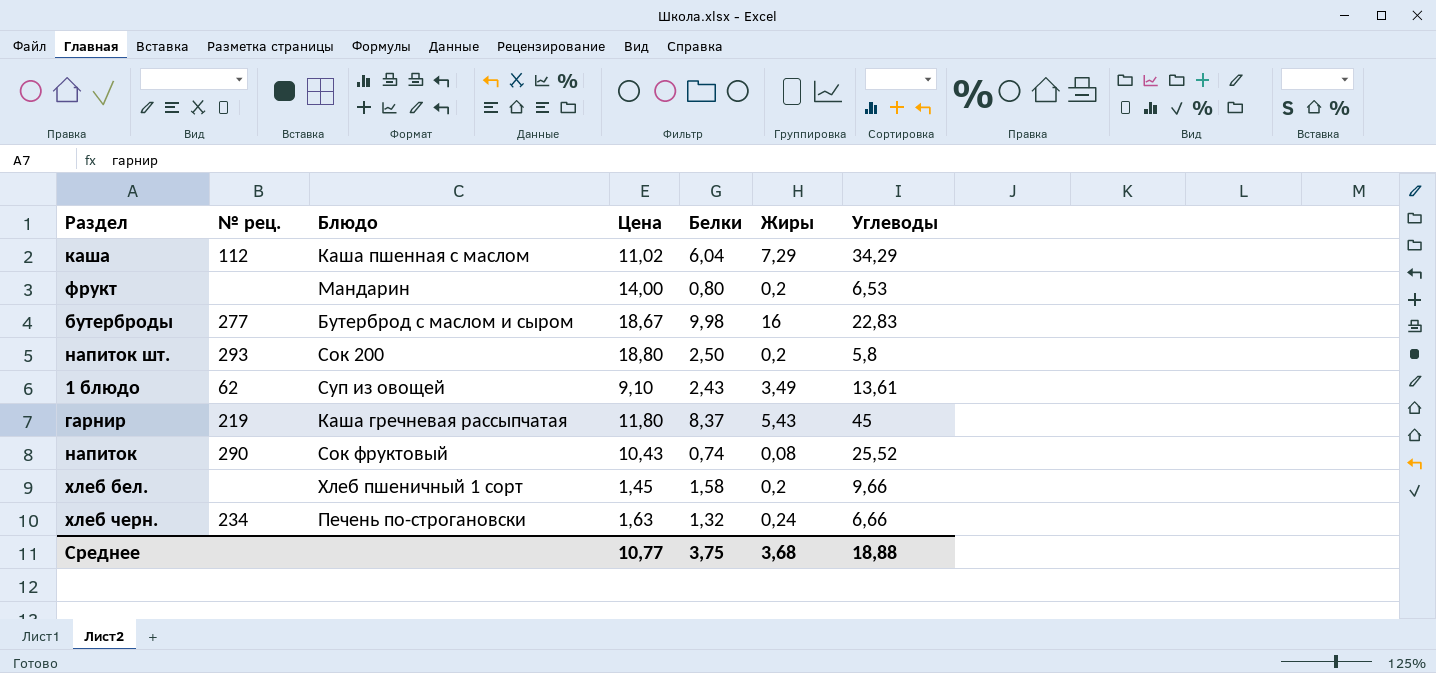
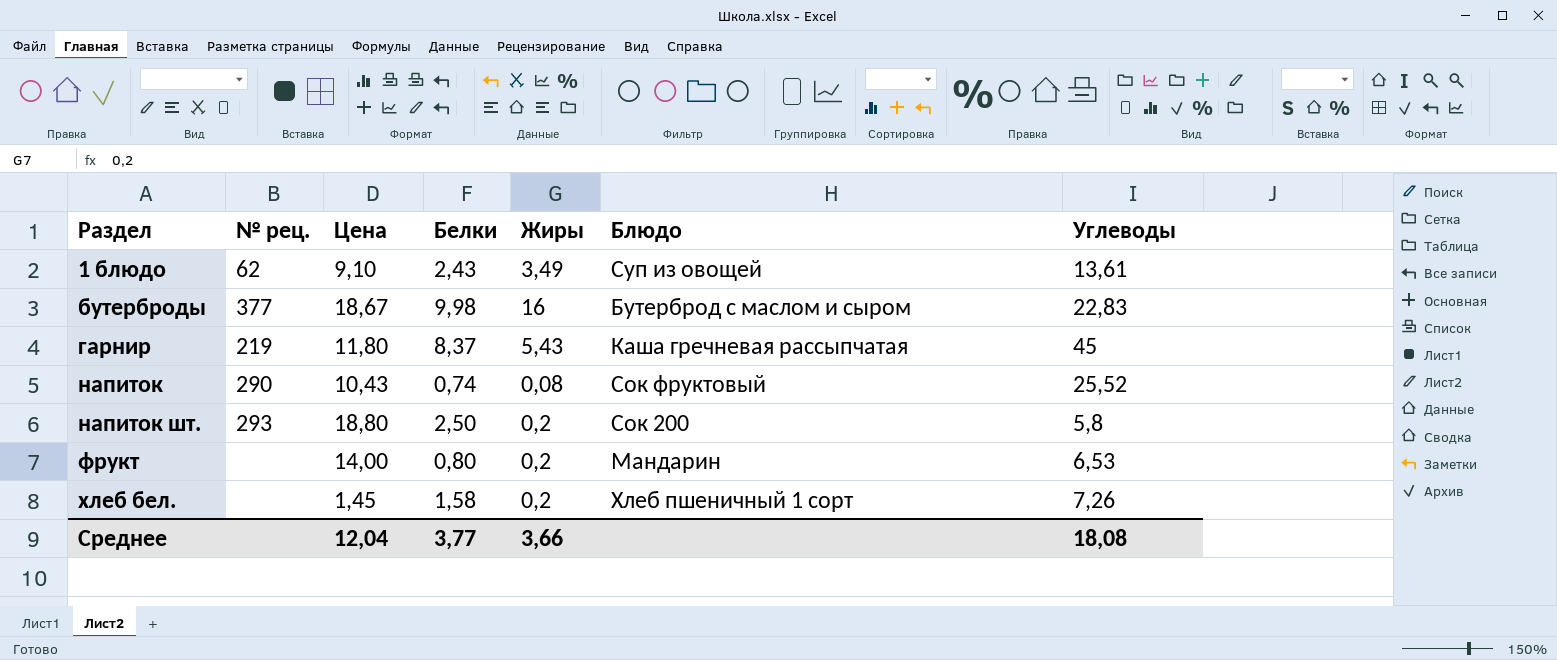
row order: none -> Раздел ascending
column Блюдо | position: 3 -> 6
row каша: 112 | Каша пшенная с маслом | 11,02 | 6,04 | 7,29 | 34,29 -> none
row хлеб черн.: 234 | Печень по-строгановски | 1,63 | 1,32 | 0,24 | 6,66 -> none
бутерброды | № рец.: 277 -> 377
хлеб бел. | Углеводы: 9,66 -> 7,26
Среднее | Цена: 10,77 -> 12,04
Среднее | Белки: 3,75 -> 3,77
Среднее | Жиры: 3,68 -> 3,66
Среднее | Углеводы: 18,88 -> 18,08

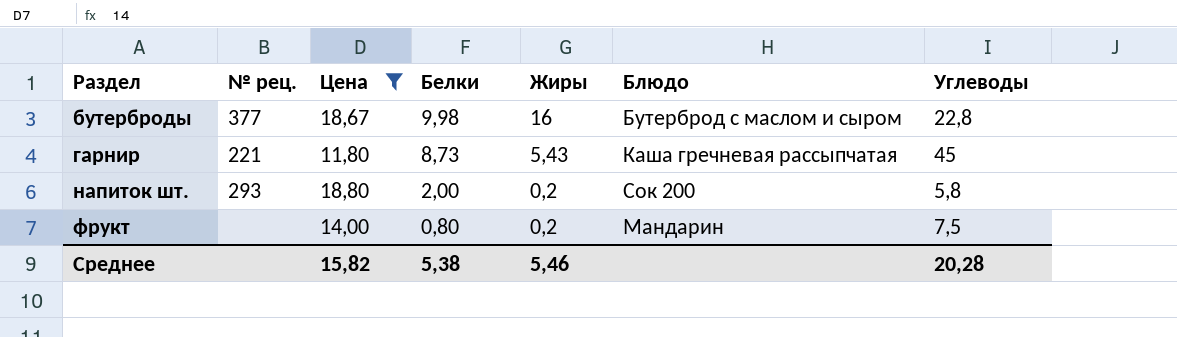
filter: none -> Цена >= 11,80
бутерброды | Углеводы: 22,83 -> 22,8
гарнир | № рец.: 219 -> 221
гарнир | Белки: 8,37 -> 8,73
напиток шт. | Белки: 2,50 -> 2,00
фрукт | Углеводы: 6,53 -> 7,5
Среднее | Цена: 12,04 -> 15,82
Среднее | Белки: 3,77 -> 5,38
Среднее | Жиры: 3,66 -> 5,46
Среднее | Углеводы: 18,08 -> 20,28

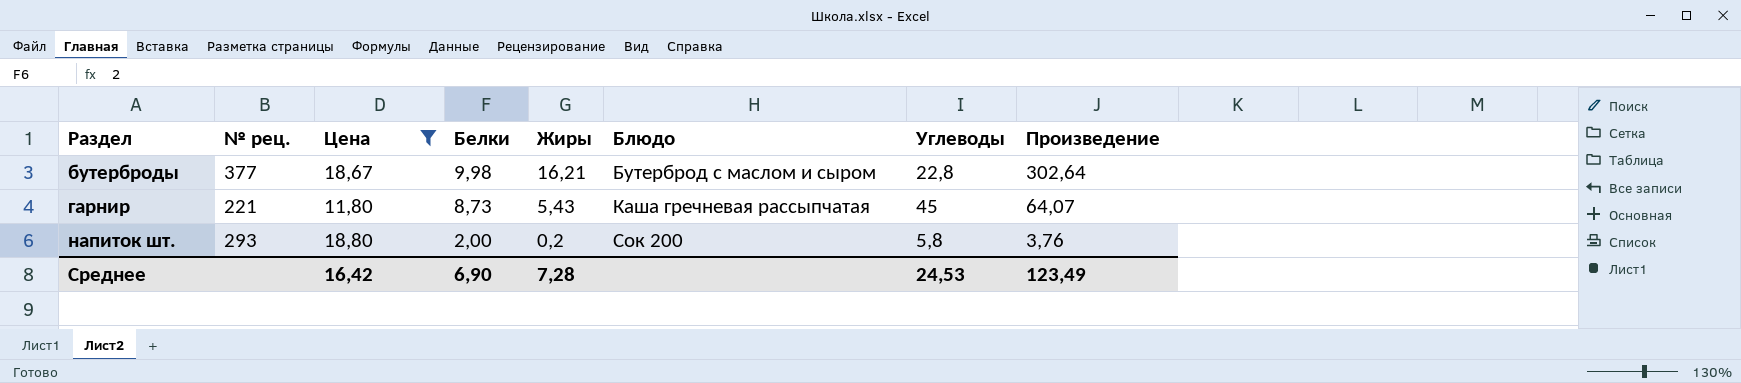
column Произведение | formula: none -> [Цена] * [Жиры]
row фрукт: none | 14,00 | 0,80 | 0,2 | Мандарин | 7,5 -> none
бутерброды | Жиры: 16 -> 16,21
Среднее | Цена: 15,82 -> 16,42
Среднее | Белки: 5,38 -> 6,90
Среднее | Жиры: 5,46 -> 7,28
Среднее | Углеводы: 20,28 -> 24,53

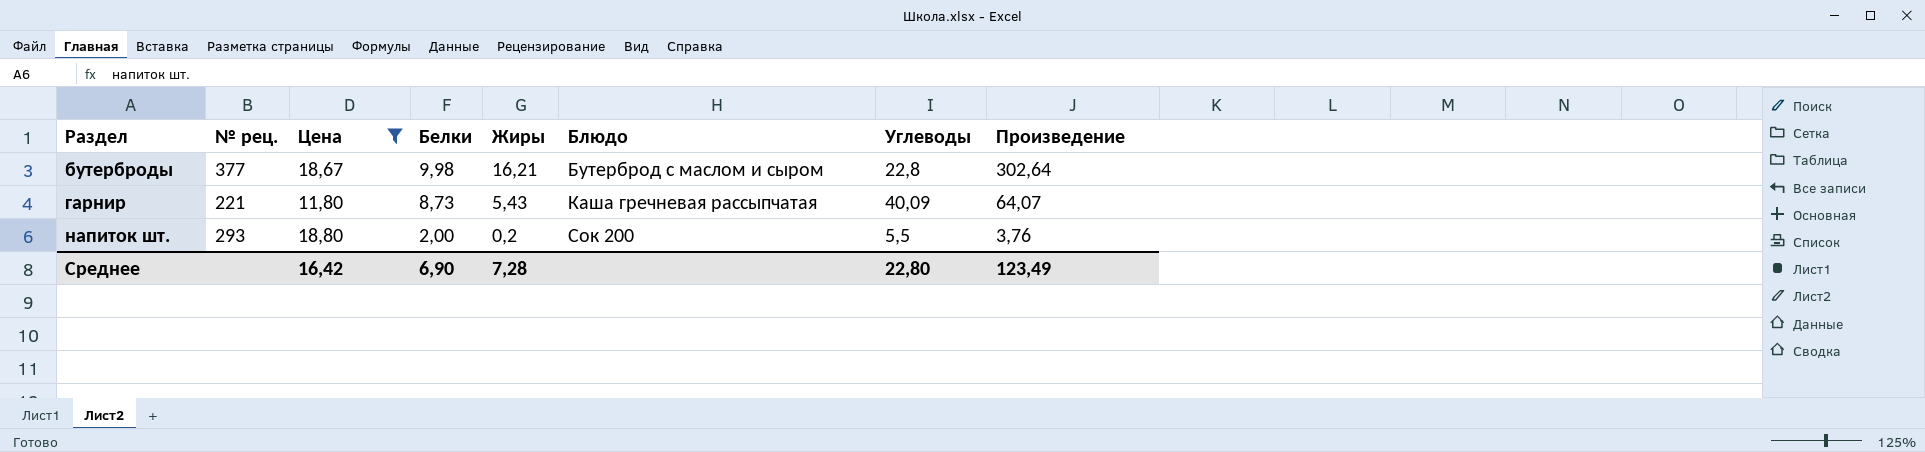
гарнир | Углеводы: 45 -> 40,09
напиток шт. | Углеводы: 5,8 -> 5,5
Среднее | Углеводы: 24,53 -> 22,80

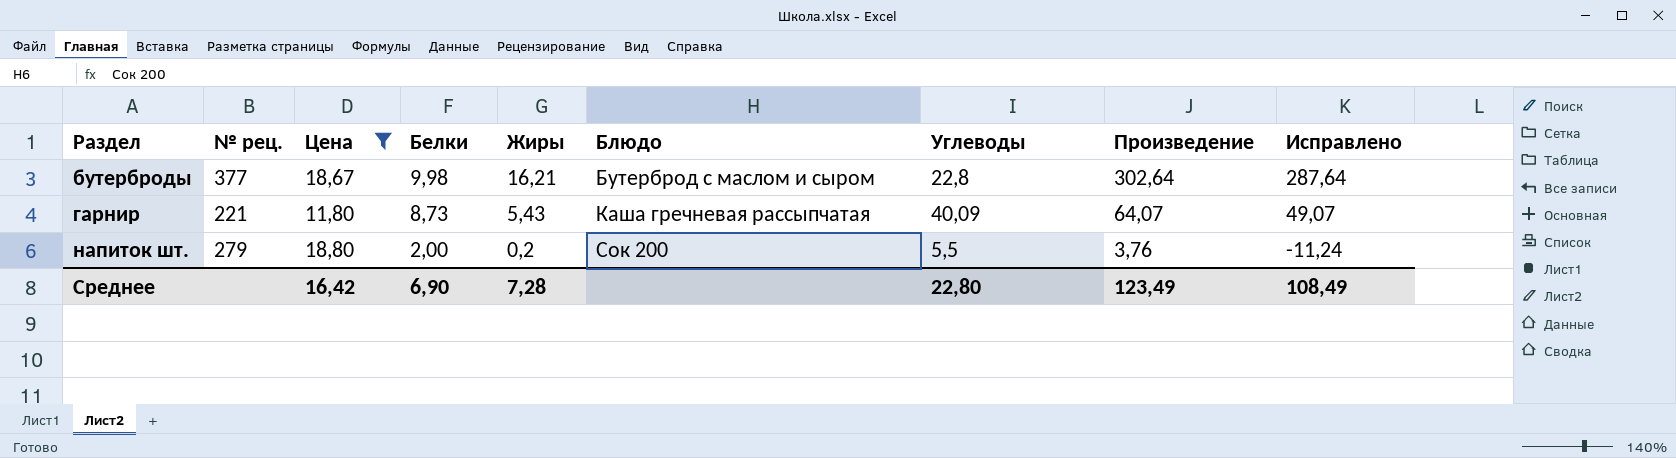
column Исправлено | formula: none -> [Произведение] - 15
напиток шт. | № рец.: 293 -> 279

